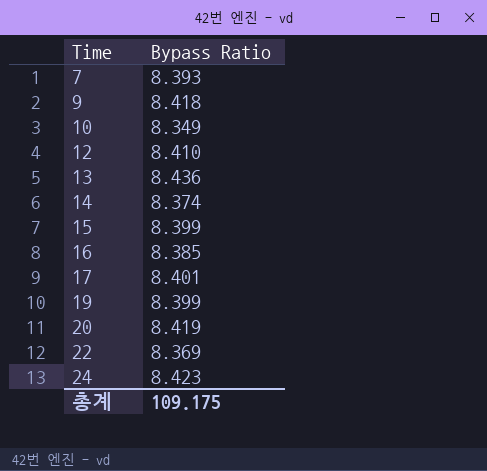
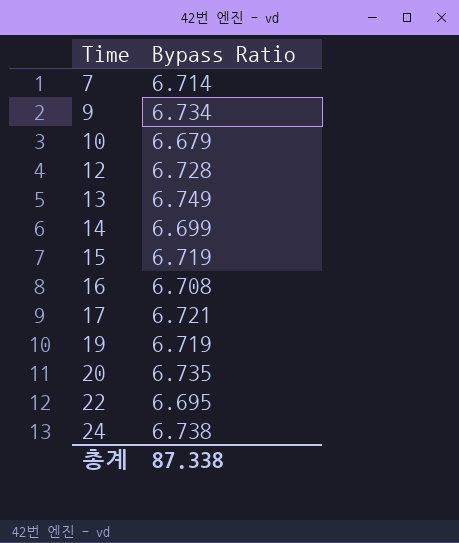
7 | Bypass Ratio: 8.393 -> 6.714
9 | Bypass Ratio: 8.418 -> 6.734
10 | Bypass Ratio: 8.349 -> 6.679
12 | Bypass Ratio: 8.410 -> 6.728
13 | Bypass Ratio: 8.436 -> 6.749
14 | Bypass Ratio: 8.374 -> 6.699
15 | Bypass Ratio: 8.399 -> 6.719
16 | Bypass Ratio: 8.385 -> 6.708
17 | Bypass Ratio: 8.401 -> 6.721
19 | Bypass Ratio: 8.399 -> 6.719
20 | Bypass Ratio: 8.419 -> 6.735
22 | Bypass Ratio: 8.369 -> 6.695
24 | Bypass Ratio: 8.423 -> 6.738
총계 | Bypass Ratio: 109.175 -> 87.338

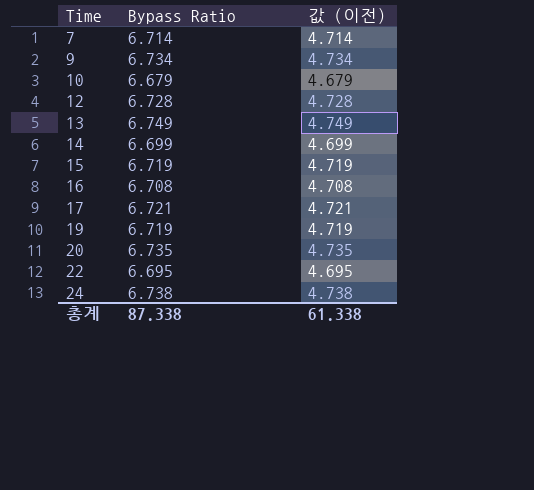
column 값 (이전) | formula: none -> [Bypass Ratio] - 2

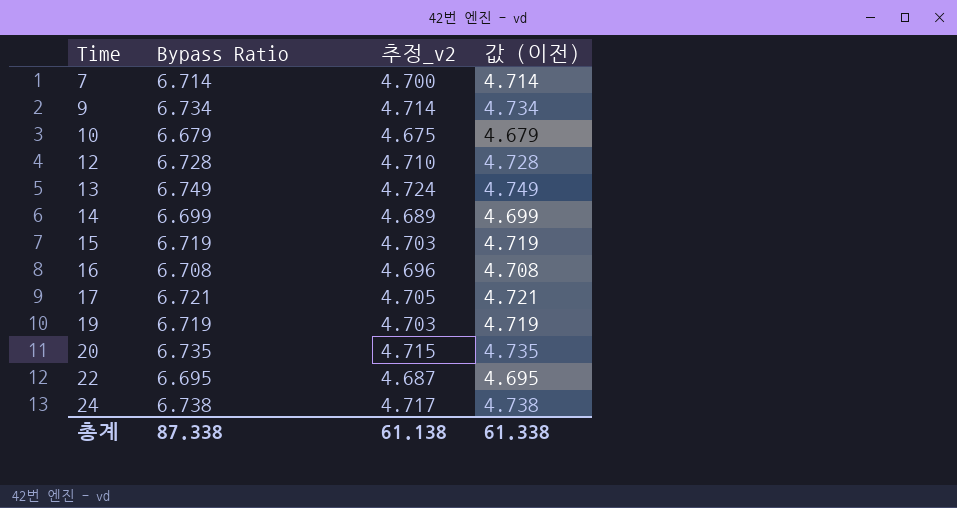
column 추정_v2 | formula: none -> [Bypass Ratio] * 0.7

